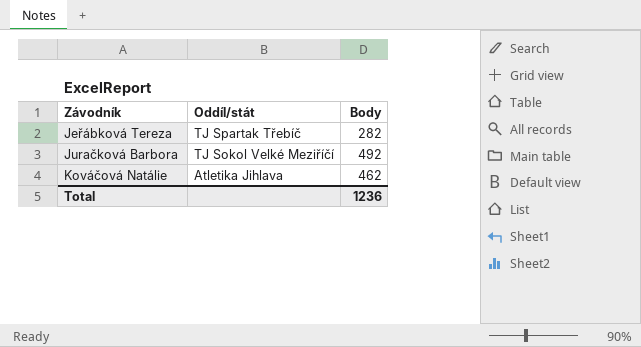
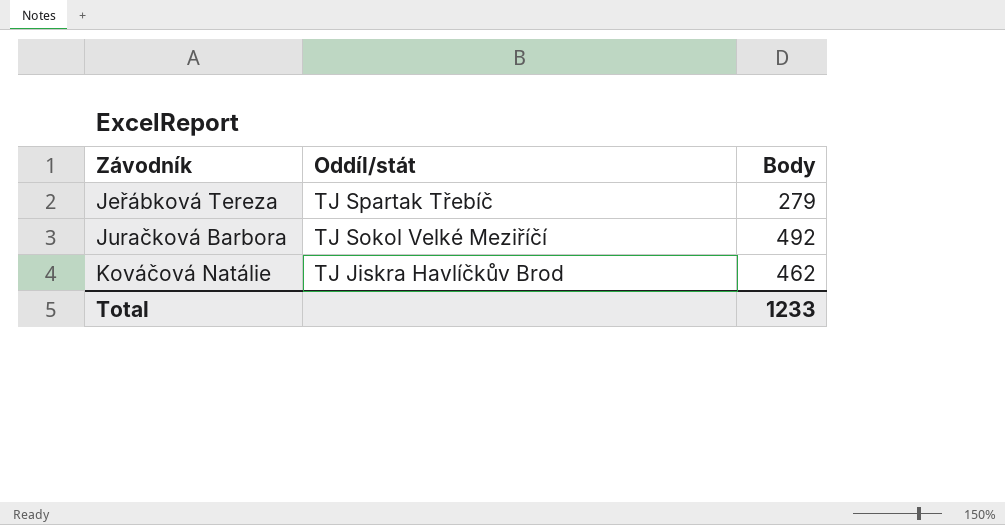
Jeřábková Tereza | Body: 282 -> 279
Kováčová Natálie | Oddíl/stát: Atletika Jihlava -> TJ Jiskra Havlíčkův Brod
Total | Body: 1236 -> 1233

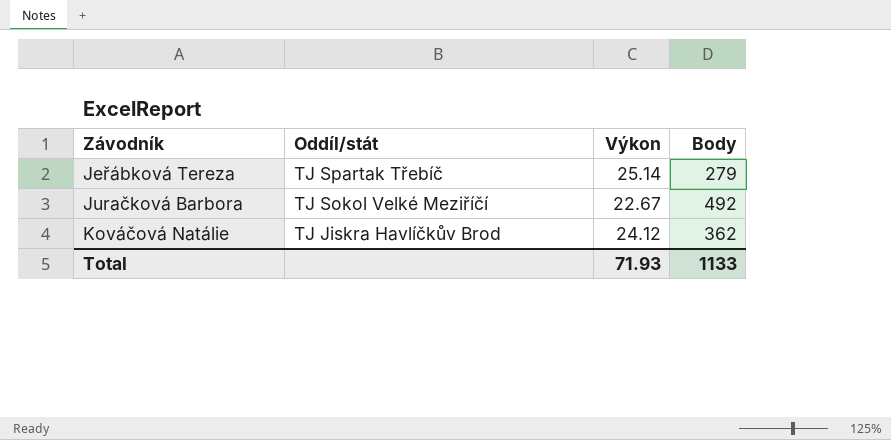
column Výkon | position: none -> 3
Kováčová Natálie | Body: 462 -> 362
Total | Body: 1233 -> 1133

